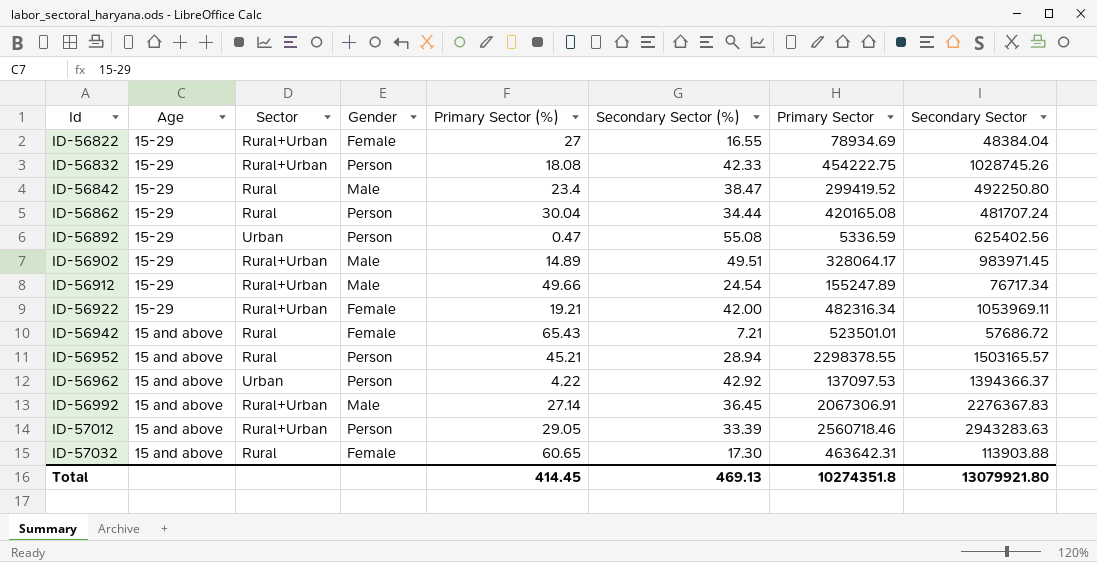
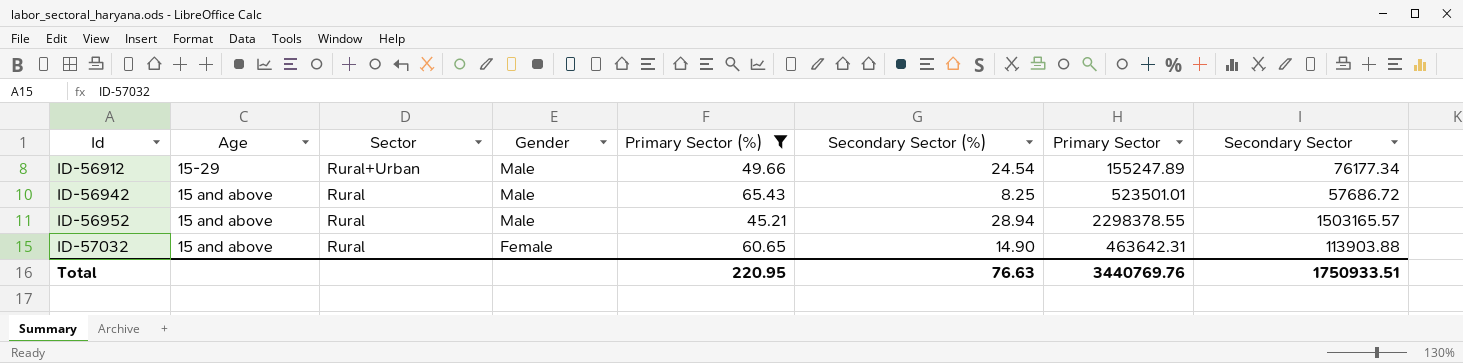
filter: none -> Primary Sector (%) >= 45.21
ID-56912 | Secondary Sector: 76717.34 -> 76177.34
ID-56942 | Gender: Female -> Male
ID-56942 | Secondary Sector (%): 7.21 -> 8.25
ID-56952 | Gender: Person -> Male
ID-57032 | Secondary Sector (%): 17.30 -> 14.90
Total | Primary Sector (%): 414.45 -> 220.95
Total | Secondary Sector (%): 469.13 -> 76.63
Total | Primary Sector: 10274351.8 -> 3440769.76
Total | Secondary Sector: 13079921.80 -> 1750933.51

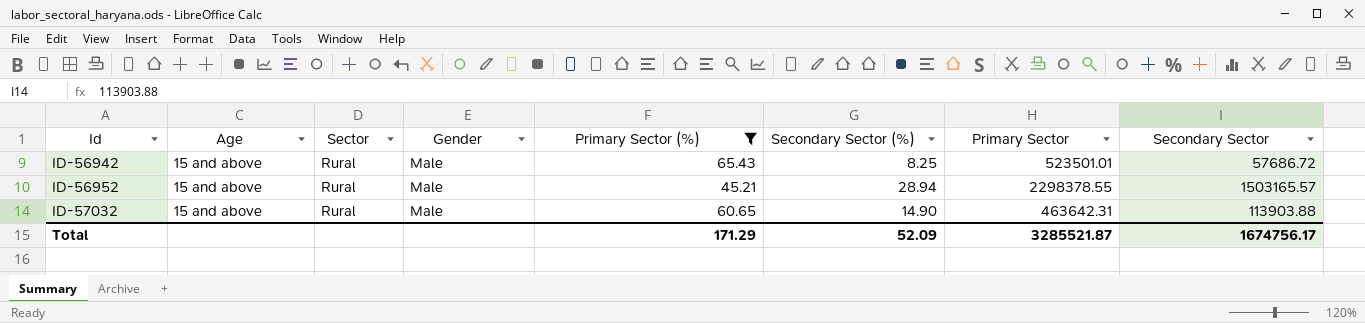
row ID-56912: 15-29 | Rural+Urban | Male | 49.66 | 24.54 | 155247.89 | 76177.34 -> none
ID-57032 | Gender: Female -> Male
Total | Primary Sector (%): 220.95 -> 171.29
Total | Secondary Sector (%): 76.63 -> 52.09
Total | Primary Sector: 3440769.76 -> 3285521.87
Total | Secondary Sector: 1750933.51 -> 1674756.17

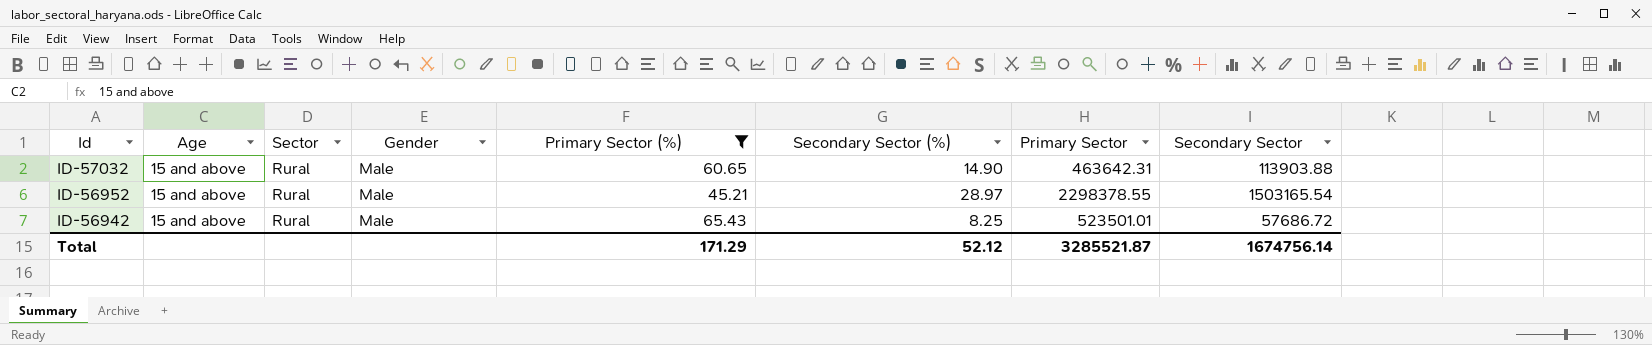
row order: Id ascending -> Id descending
ID-56952 | Secondary Sector (%): 28.94 -> 28.97
ID-56952 | Secondary Sector: 1503165.57 -> 1503165.54
Total | Secondary Sector (%): 52.09 -> 52.12
Total | Secondary Sector: 1674756.17 -> 1674756.14

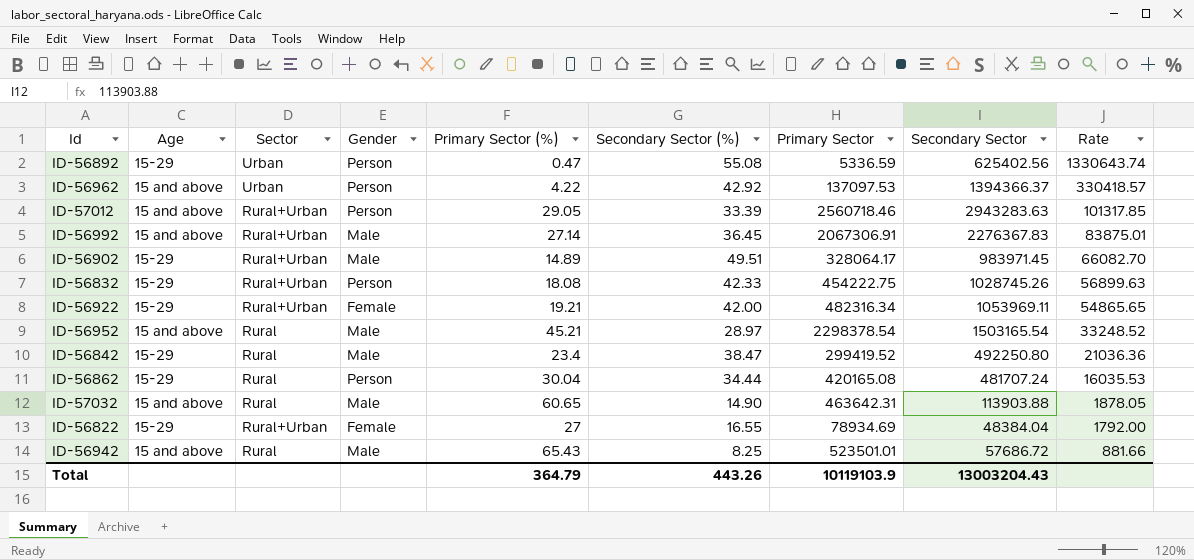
filter: Primary Sector (%) >= 45.21 -> none
row order: Id descending -> Rate descending
column Rate | formula: none -> [Secondary Sector] / [Primary Sector (%)]
ID-56952 | Primary Sector: 2298378.55 -> 2298378.54
Total | Primary Sector (%): 171.29 -> 364.79
Total | Secondary Sector (%): 52.12 -> 443.26
Total | Primary Sector: 3285521.87 -> 10119103.9
Total | Secondary Sector: 1674756.14 -> 13003204.43

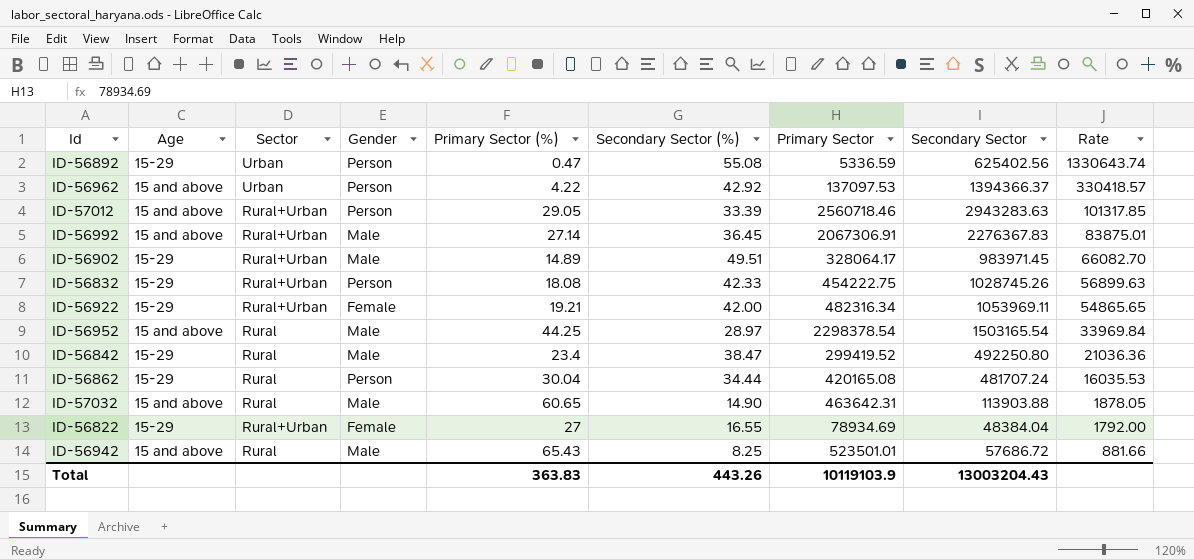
ID-56952 | Primary Sector (%): 45.21 -> 44.25
ID-56952 | Rate: 33248.52 -> 33969.84
Total | Primary Sector (%): 364.79 -> 363.83

